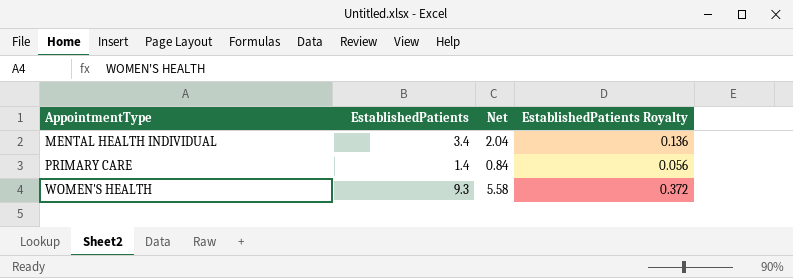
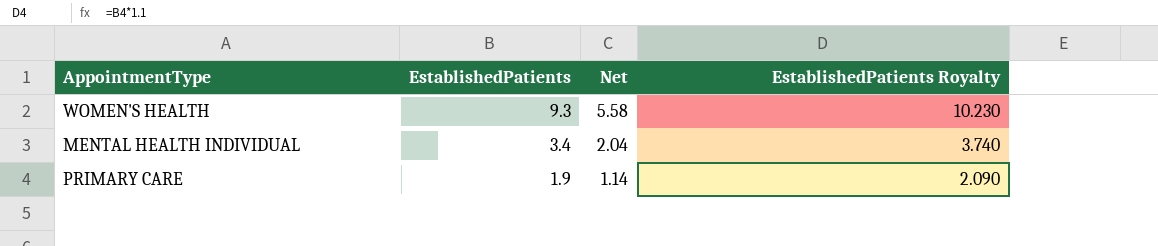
row order: AppointmentType ascending -> EstablishedPatients descending
column EstablishedPatients Royalty | formula: [EstablishedPatients] * 0.04 -> [EstablishedPatients] * 1.1
PRIMARY CARE | EstablishedPatients: 1.4 -> 1.9
PRIMARY CARE | Net: 0.84 -> 1.14

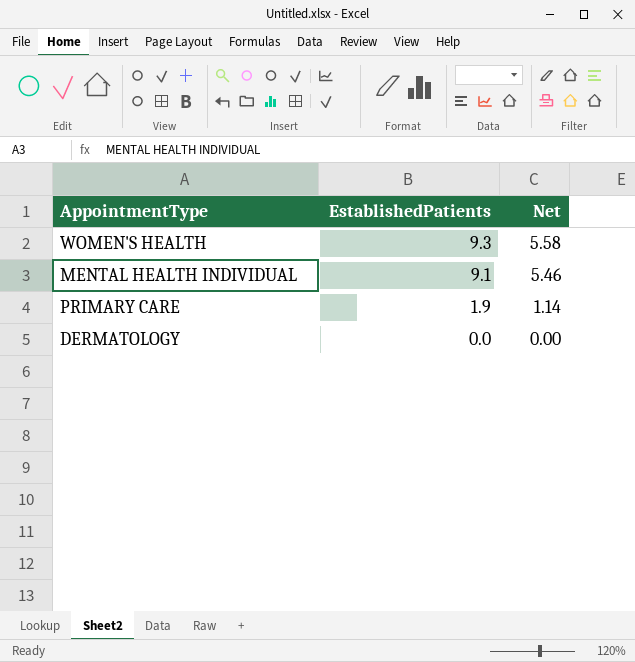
column EstablishedPatients Royalty | formula: [EstablishedPatients] * 1.1 -> none
MENTAL HEALTH INDIVIDUAL | EstablishedPatients: 3.4 -> 9.1
MENTAL HEALTH INDIVIDUAL | Net: 2.04 -> 5.46
row DERMATOLOGY: none -> 0.0 | 0.00

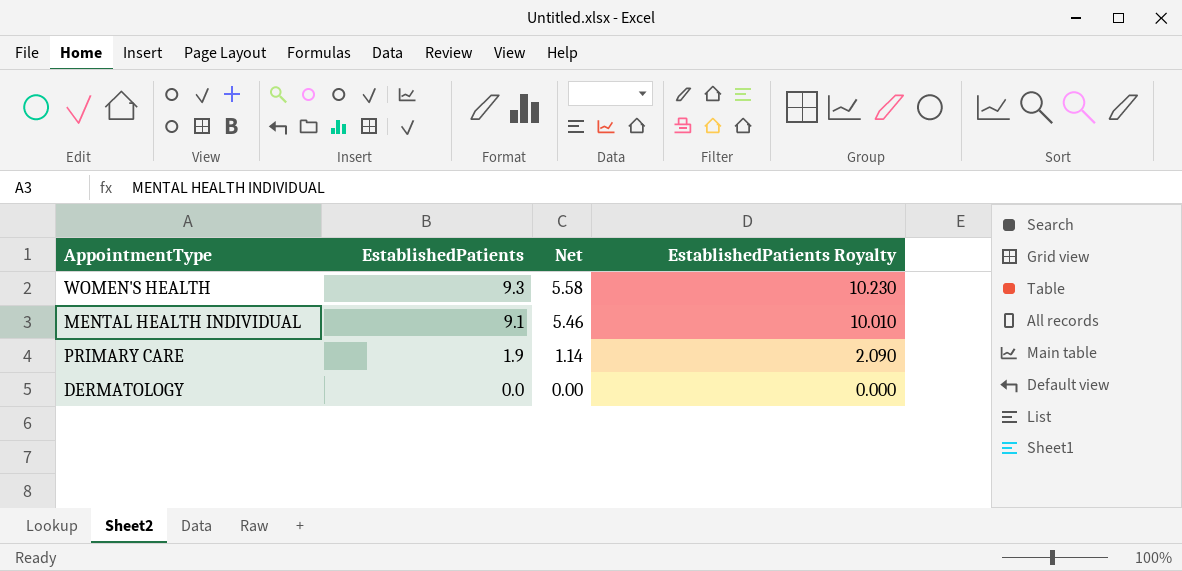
column EstablishedPatients Royalty | formula: none -> [EstablishedPatients] * 1.1

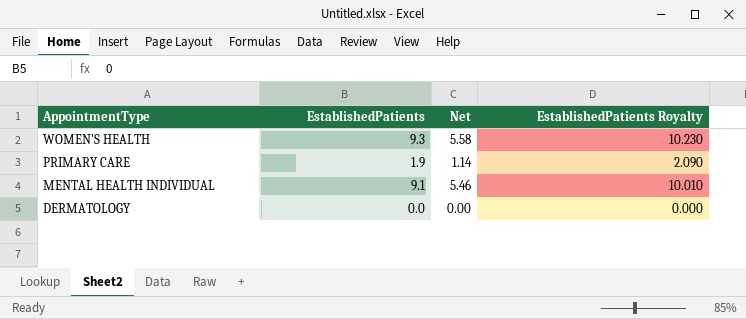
row order: EstablishedPatients descending -> AppointmentType descending

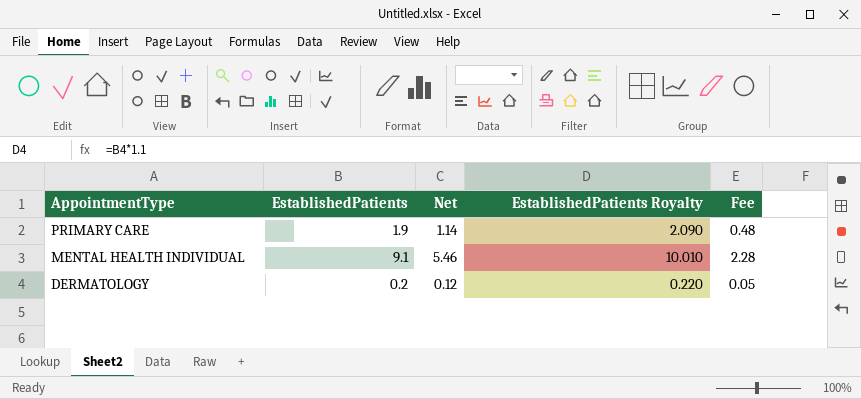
column Fee | formula: none -> [EstablishedPatients] * 0.25
row WOMEN'S HEALTH: 9.3 | 5.58 | 10.230 -> none
DERMATOLOGY | EstablishedPatients: 0.0 -> 0.2
DERMATOLOGY | Net: 0.00 -> 0.12
DERMATOLOGY | EstablishedPatients Royalty: 0.000 -> 0.220

